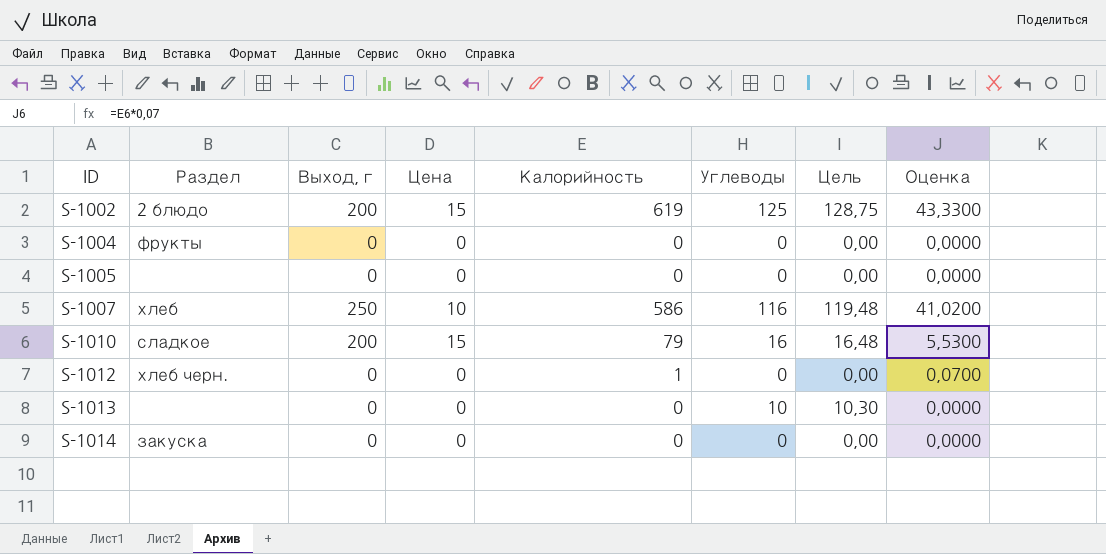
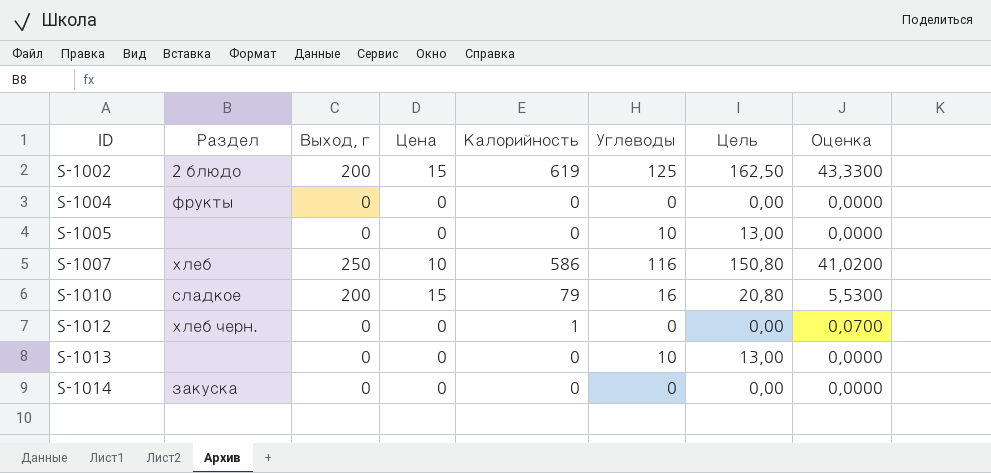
column Цель | formula: [Углеводы] * 1,03 -> [Углеводы] * 1,3
S-1005 | Углеводы: 0 -> 10

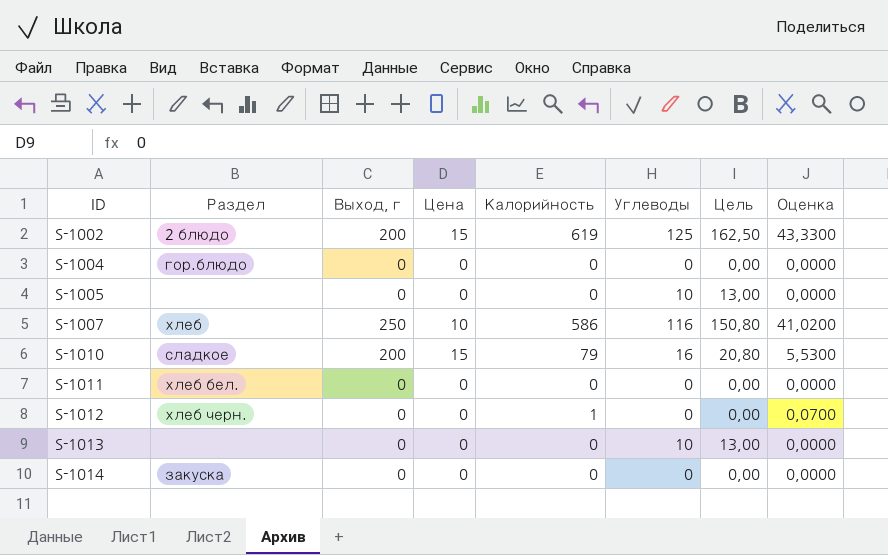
S-1004 | Раздел: фрукты -> гор.блюдо
row S-1011: none -> хлеб бел. | 0 | 0 | 0 | 0 | 0,00 | 0,0000

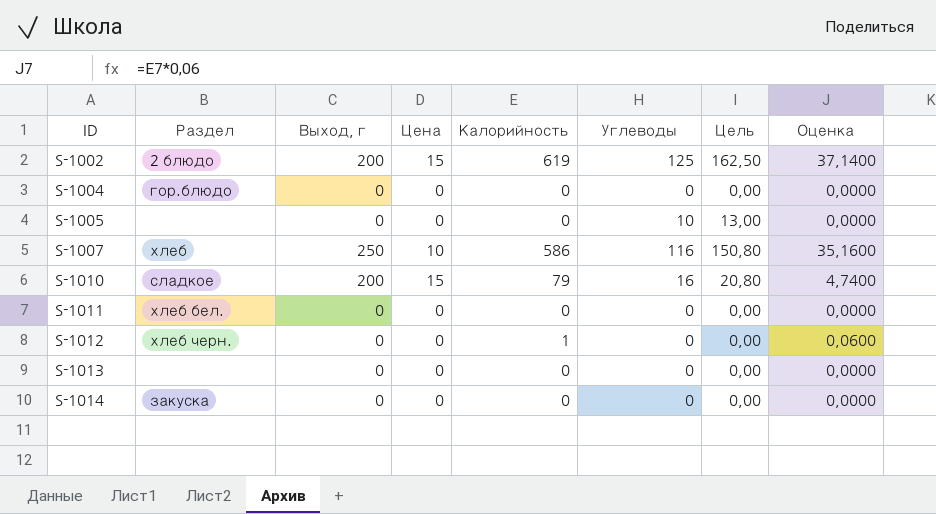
column Оценка | formula: [Калорийность] * 0,07 -> [Калорийность] * 0,06
S-1013 | Углеводы: 10 -> 0
S-1013 | Цель: 13,00 -> 0,00

